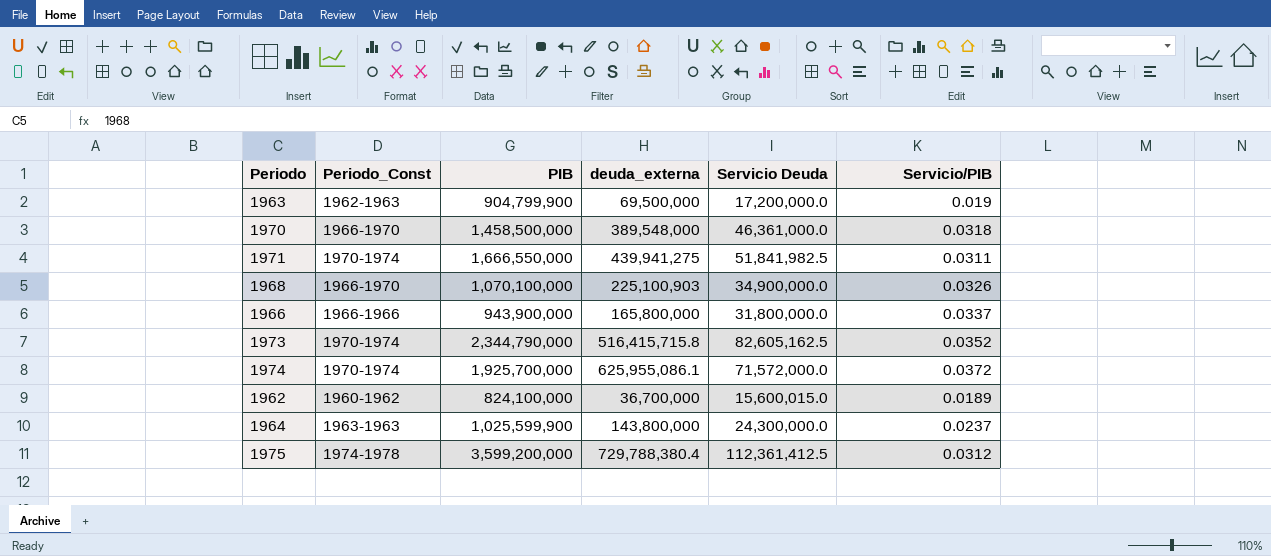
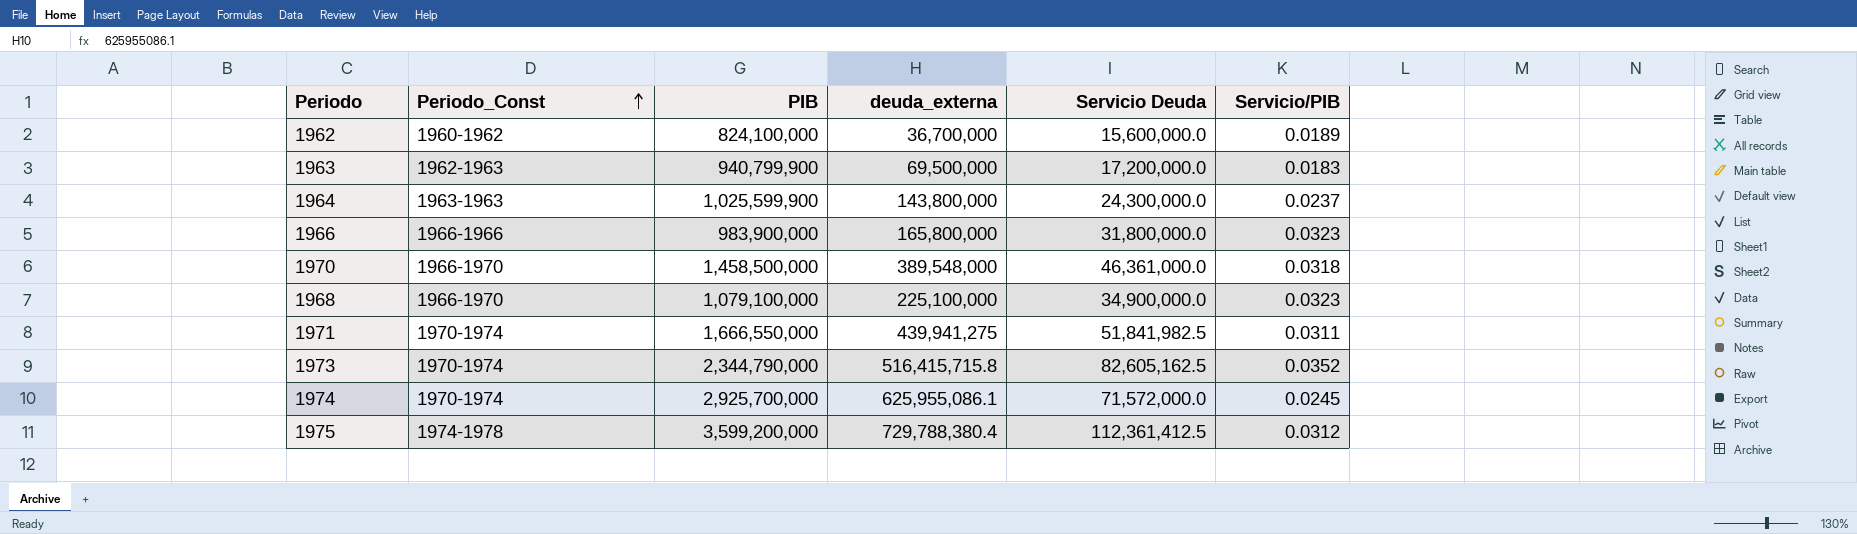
row order: none -> Periodo_Const ascending
1962 | Servicio Deuda: 15,600,015.0 -> 15,600,000.0
1963 | PIB: 904,799,900 -> 940,799,900
1963 | Servicio/PIB: 0.019 -> 0.0183
1966 | PIB: 943,900,000 -> 983,900,000
1966 | Servicio/PIB: 0.0337 -> 0.0323
1968 | PIB: 1,070,100,000 -> 1,079,100,000
1968 | deuda_externa: 225,100,903 -> 225,100,000
1968 | Servicio/PIB: 0.0326 -> 0.0323
1974 | PIB: 1,925,700,000 -> 2,925,700,000
1974 | Servicio/PIB: 0.0372 -> 0.0245

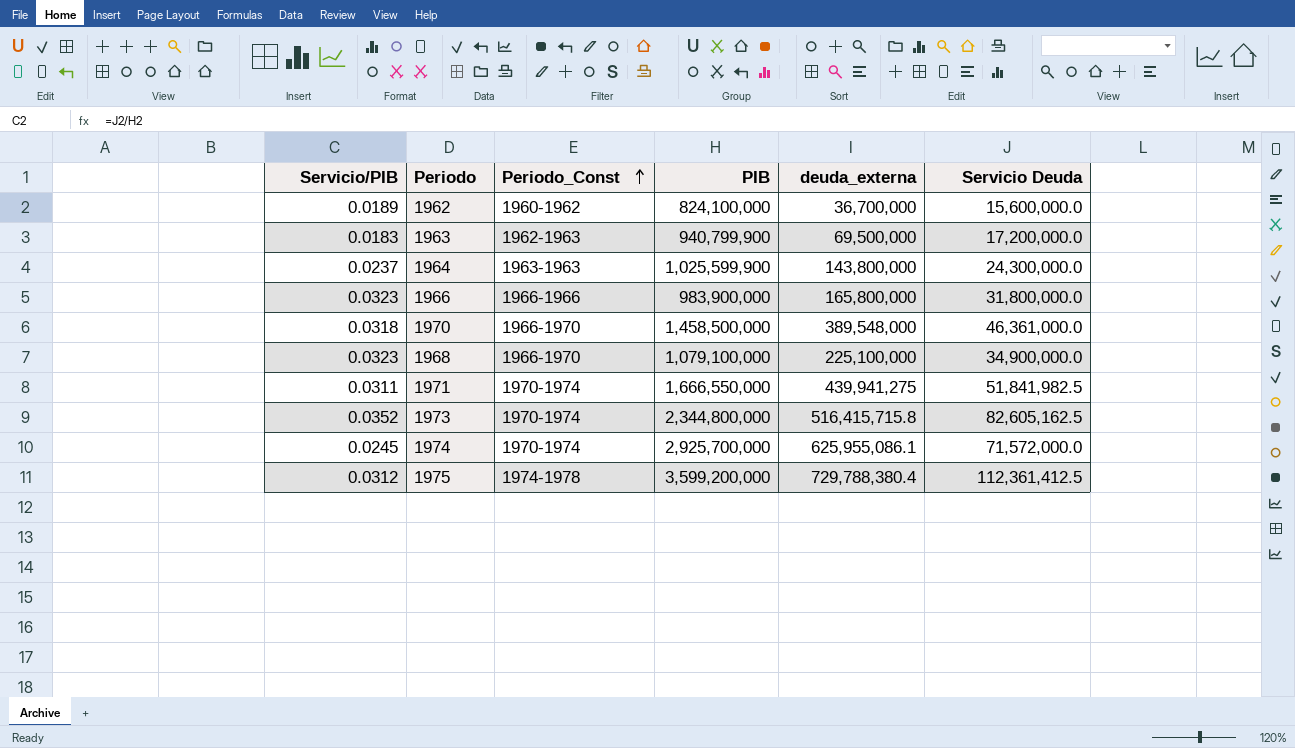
column Servicio/PIB | position: 6 -> 1
1973 | PIB: 2,344,790,000 -> 2,344,800,000

